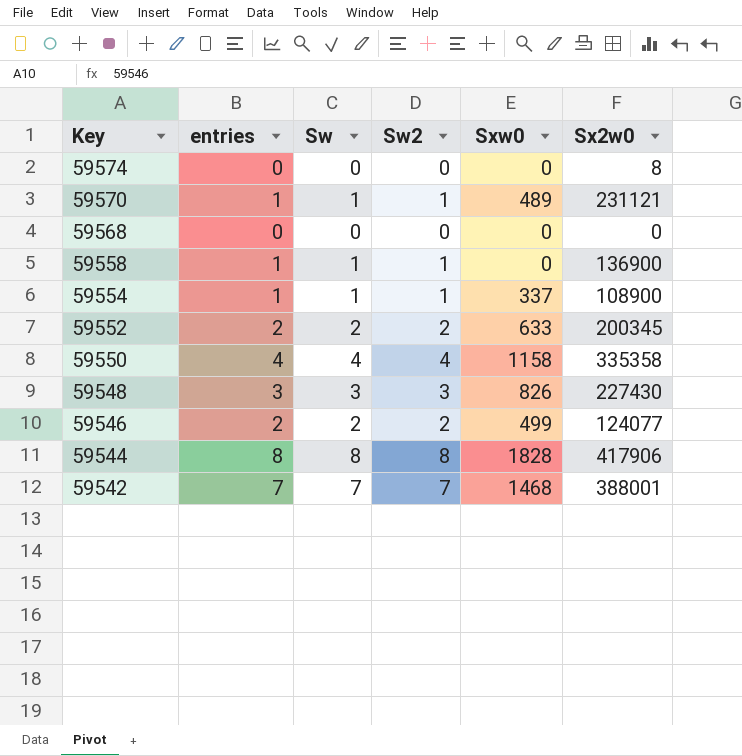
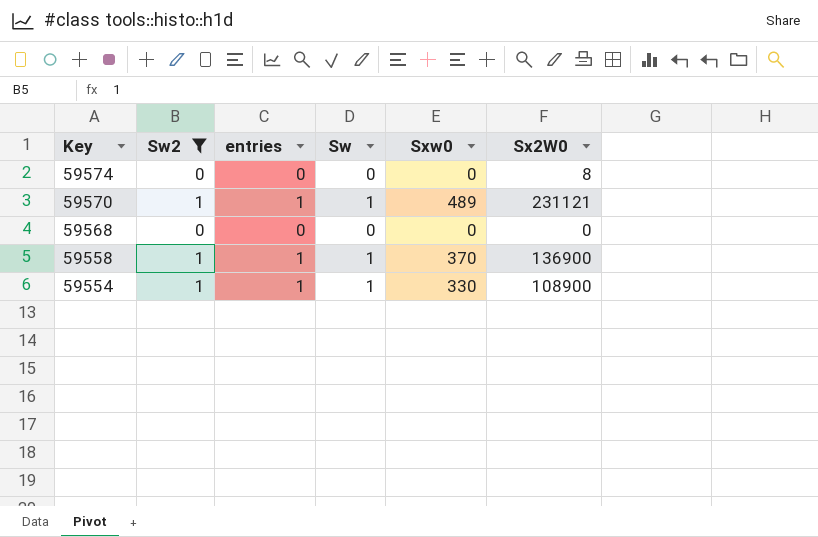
filter: none -> Sw2 <= 1
column Sw2 | position: 4 -> 2
column name: Sx2w0 -> Sx2W0
59558 | Sxw0: 0 -> 370
59554 | Sxw0: 337 -> 330

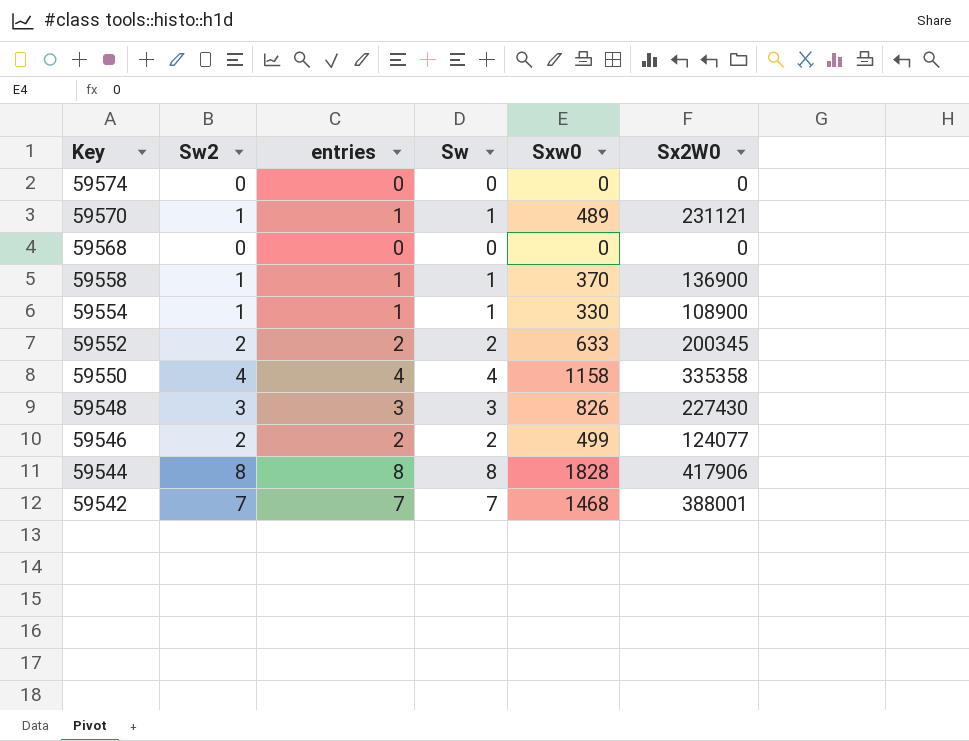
filter: Sw2 <= 1 -> none
59574 | Sx2W0: 8 -> 0

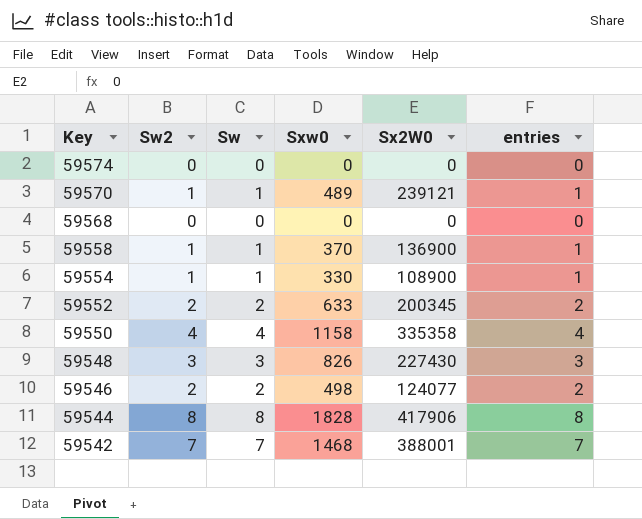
column entries | position: 3 -> 6
59570 | Sx2W0: 231121 -> 239121
59546 | Sxw0: 499 -> 498

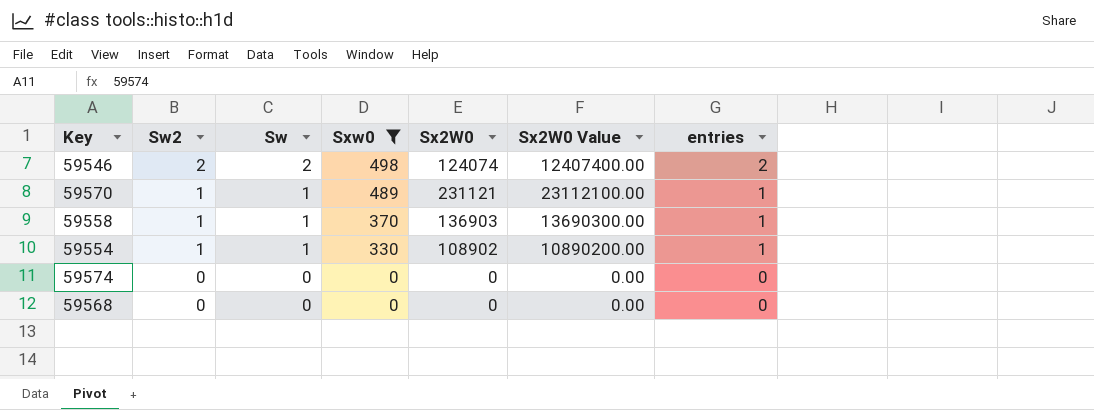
filter: none -> Sxw0 <= 498
row order: Key descending -> Sw2 descending
column Sx2W0 Value | formula: none -> [Sx2W0] * 100
59546 | Sx2W0: 124077 -> 124074
59570 | Sx2W0: 239121 -> 231121
59558 | Sx2W0: 136900 -> 136903
59554 | Sx2W0: 108900 -> 108902

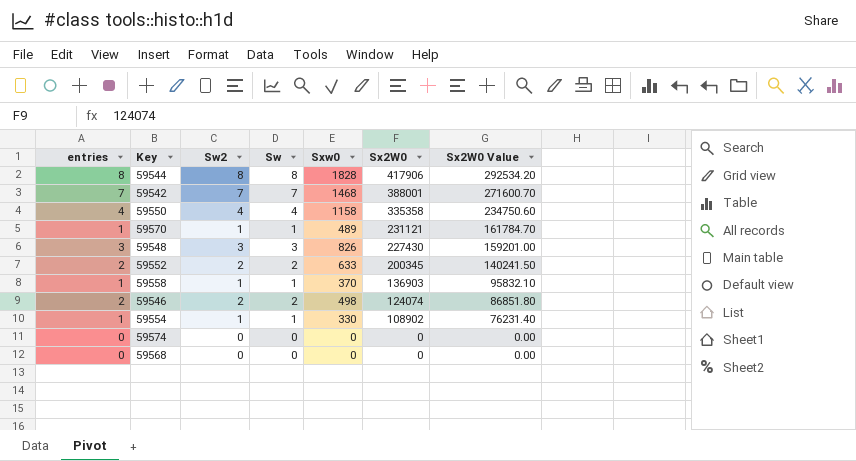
filter: Sxw0 <= 498 -> none
row order: Sw2 descending -> Sx2W0 descending
column entries | position: 7 -> 1
column Sx2W0 Value | formula: [Sx2W0] * 100 -> [Sx2W0] * 0.7

